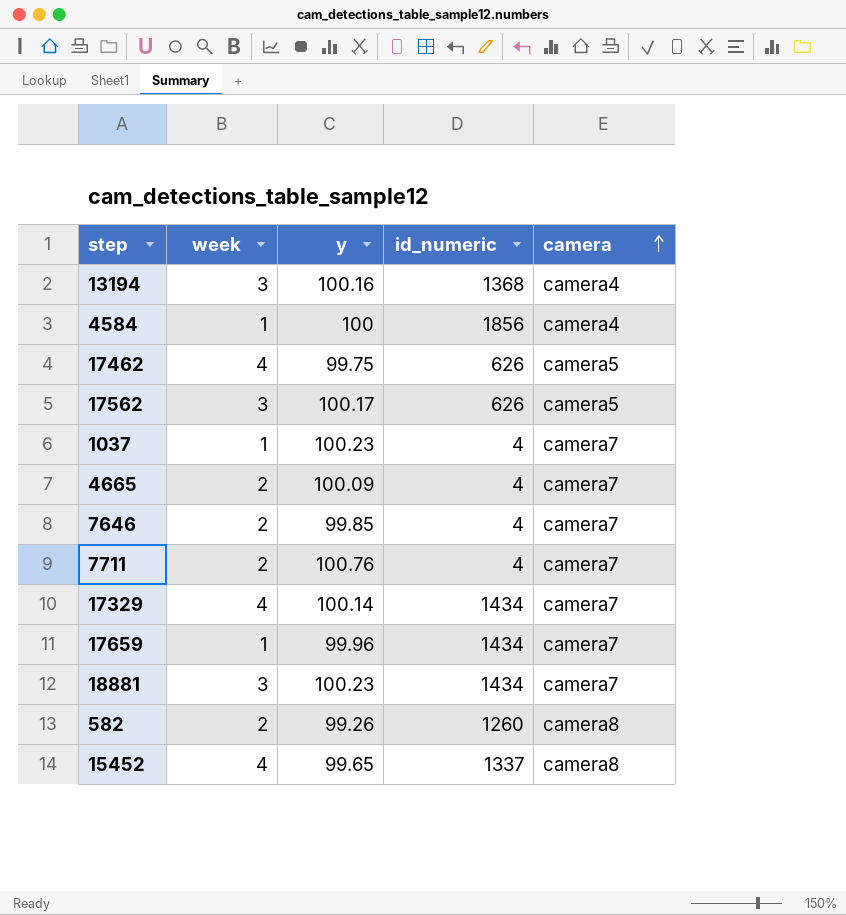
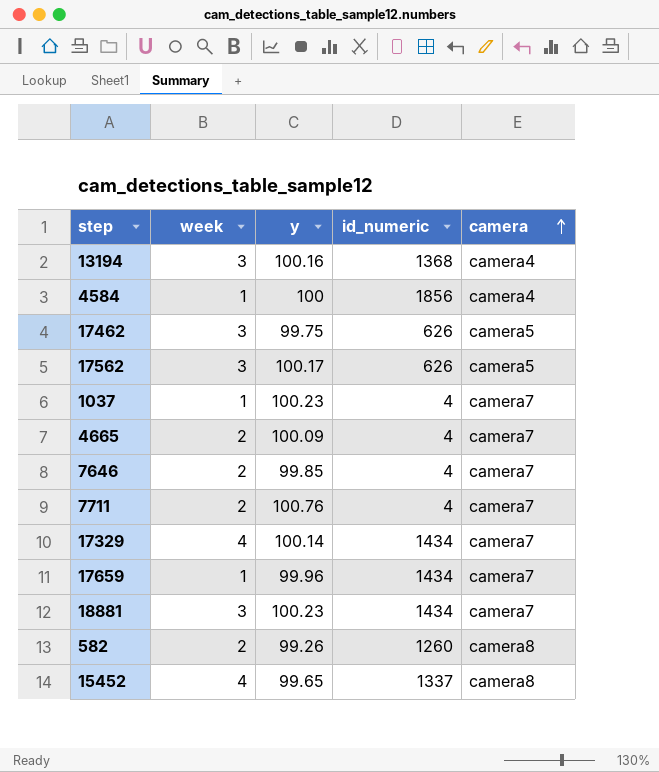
17462 | week: 4 -> 3

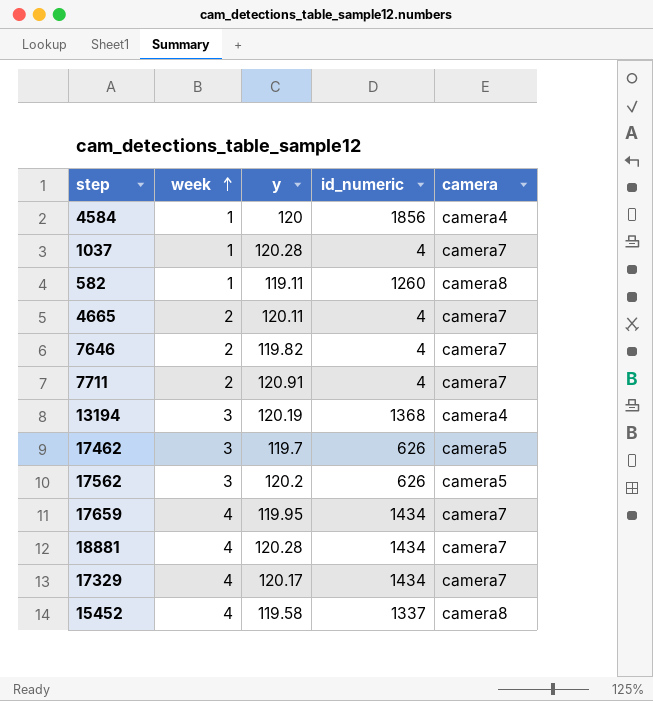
row order: camera ascending -> week ascending
4584 | y: 100 -> 120
1037 | y: 100.23 -> 120.28
582 | week: 2 -> 1
582 | y: 99.26 -> 119.11
4665 | y: 100.09 -> 120.11
7646 | y: 99.85 -> 119.82
7711 | y: 100.76 -> 120.91
13194 | y: 100.16 -> 120.19
17462 | y: 99.75 -> 119.7
17562 | y: 100.17 -> 120.2
17659 | week: 1 -> 4
17659 | y: 99.96 -> 119.95
18881 | week: 3 -> 4
18881 | y: 100.23 -> 120.28
17329 | y: 100.14 -> 120.17
15452 | y: 99.65 -> 119.58

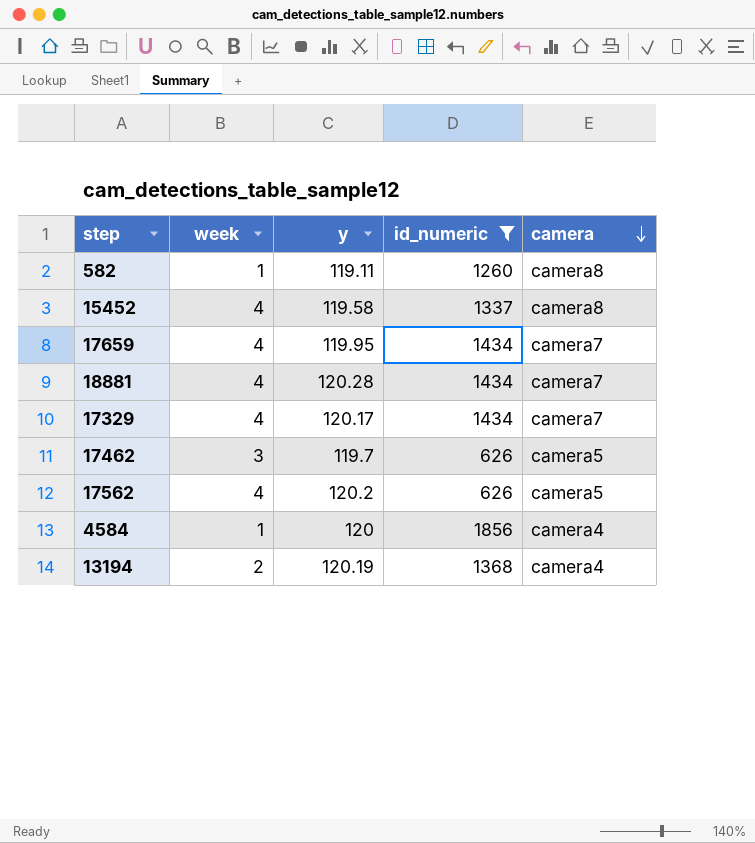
filter: none -> id_numeric != 4
row order: week ascending -> camera descending
17562 | week: 3 -> 4
13194 | week: 3 -> 2

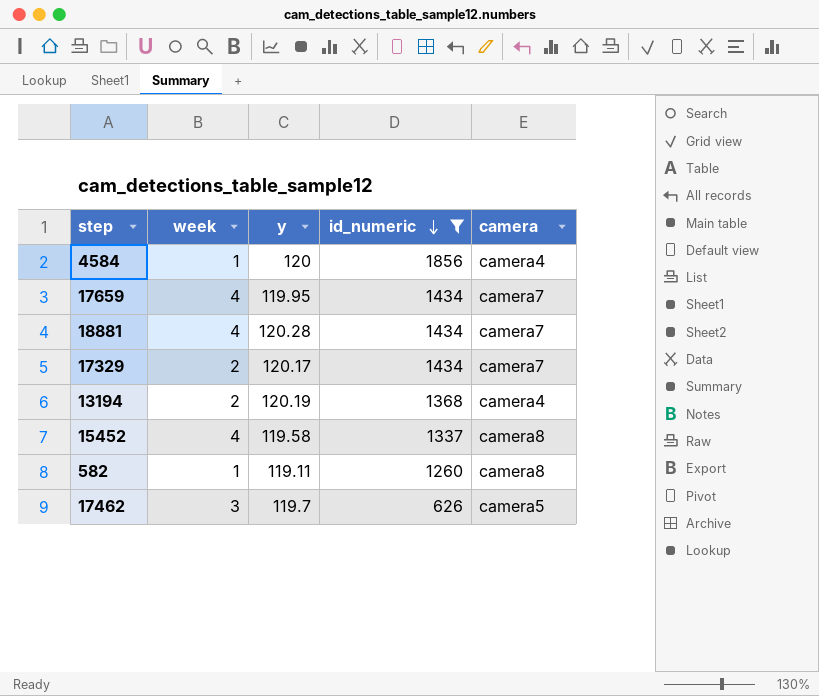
row order: camera descending -> id_numeric descending
row 17562: 4 | 120.2 | 626 | camera5 -> none
17329 | week: 4 -> 2

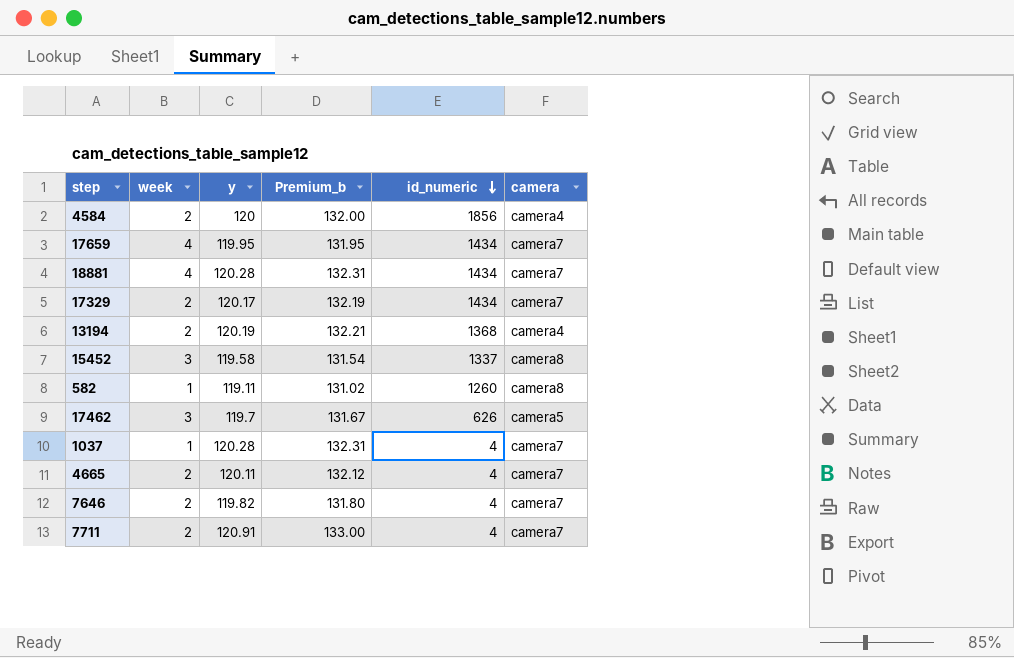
filter: id_numeric != 4 -> none
column Premium_b | formula: none -> [y] * 1.1
4584 | week: 1 -> 2
15452 | week: 4 -> 3

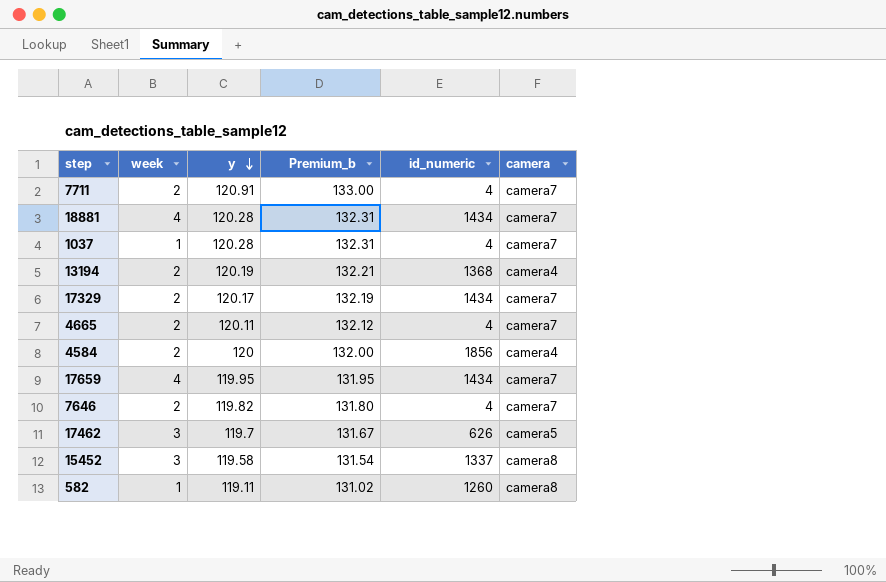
row order: id_numeric descending -> y descending

